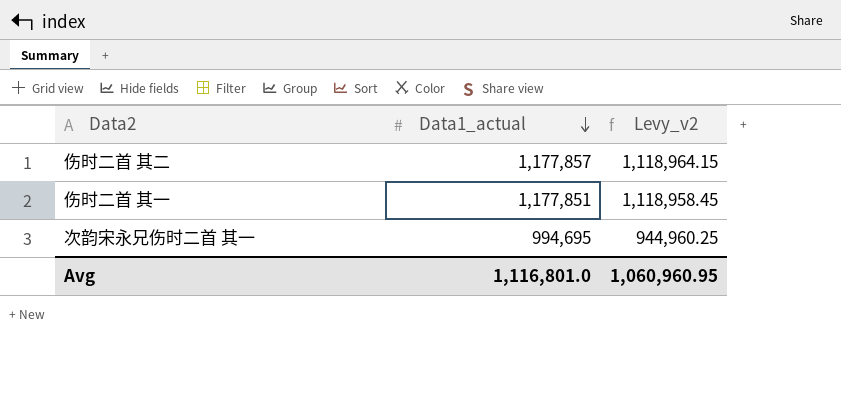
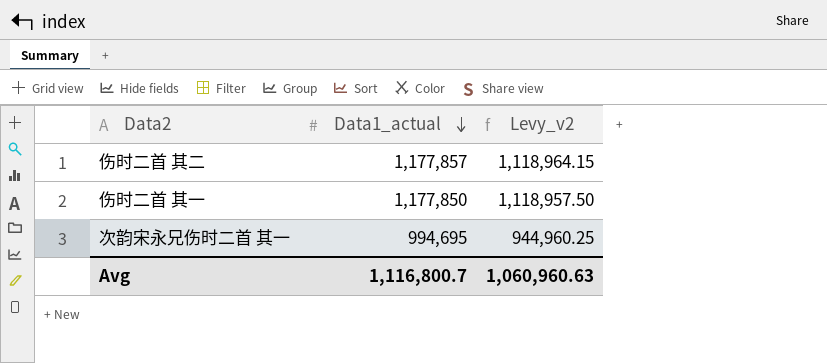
伤时二首 其一 | Data1_actual: 1,177,851 -> 1,177,850
伤时二首 其一 | Levy_v2: 1,118,958.45 -> 1,118,957.50
Avg | Data1_actual: 1,116,801.0 -> 1,116,800.7
Avg | Levy_v2: 1,060,960.95 -> 1,060,960.63

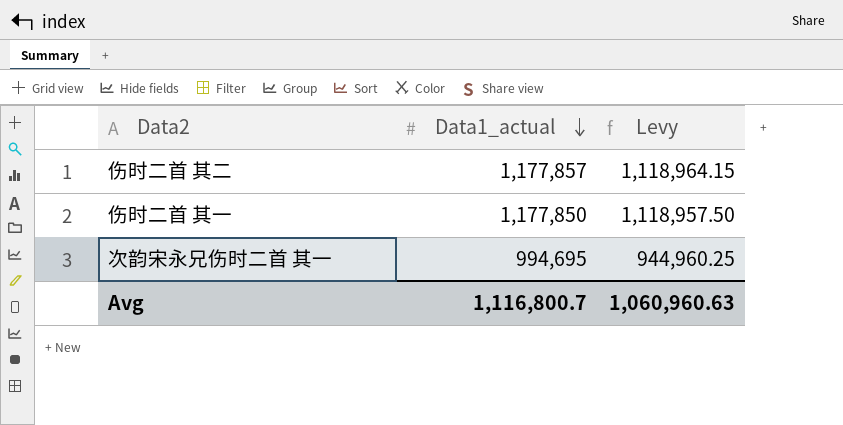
column name: Levy_v2 -> Levy

